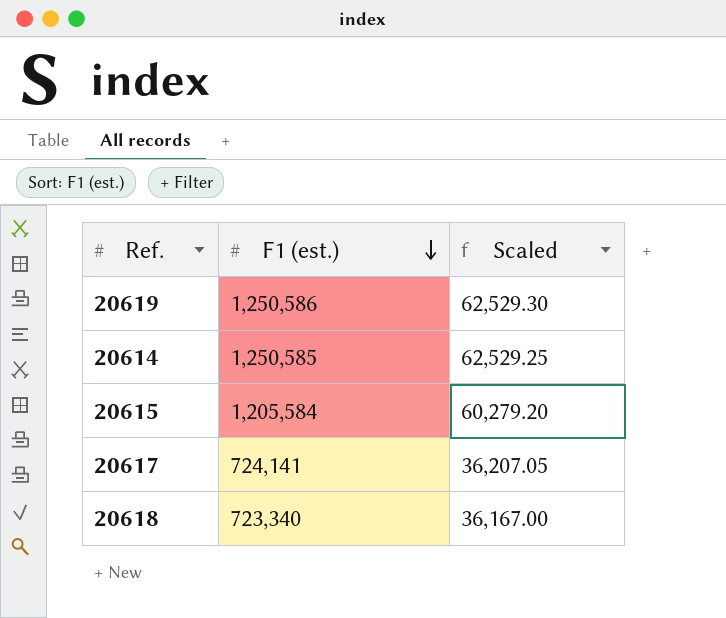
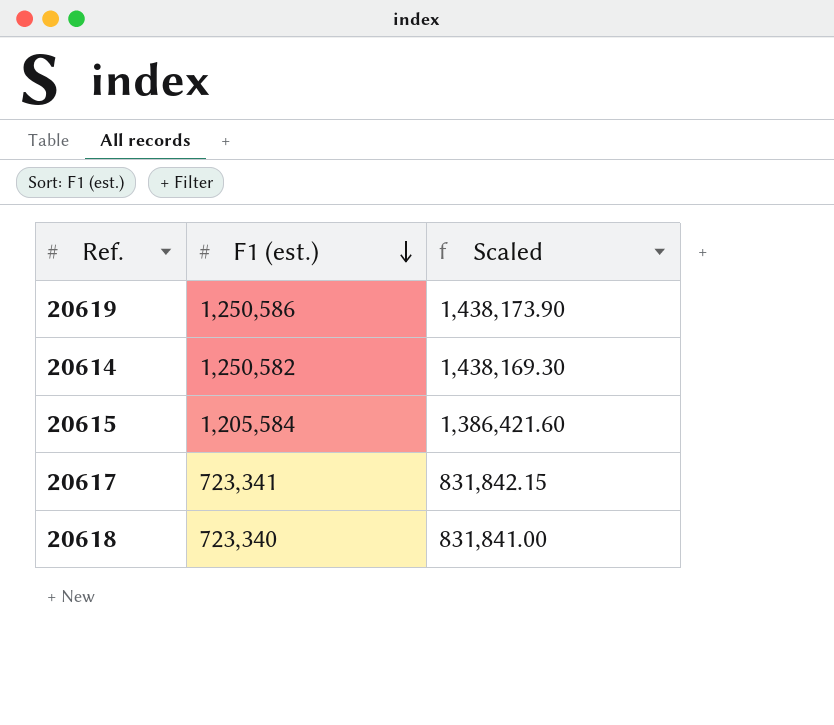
column Scaled | formula: [F1 (est.)] * 0.05 -> [F1 (est.)] * 1.15
20614 | F1 (est.): 1,250,585 -> 1,250,582
20617 | F1 (est.): 724,141 -> 723,341

